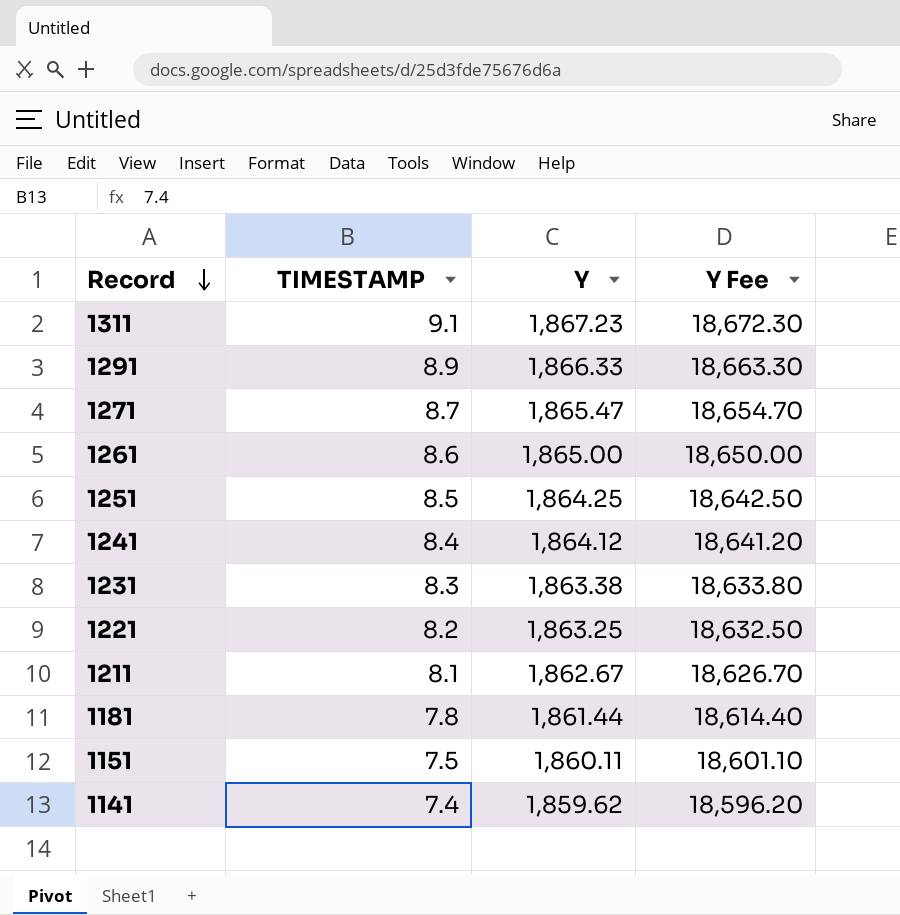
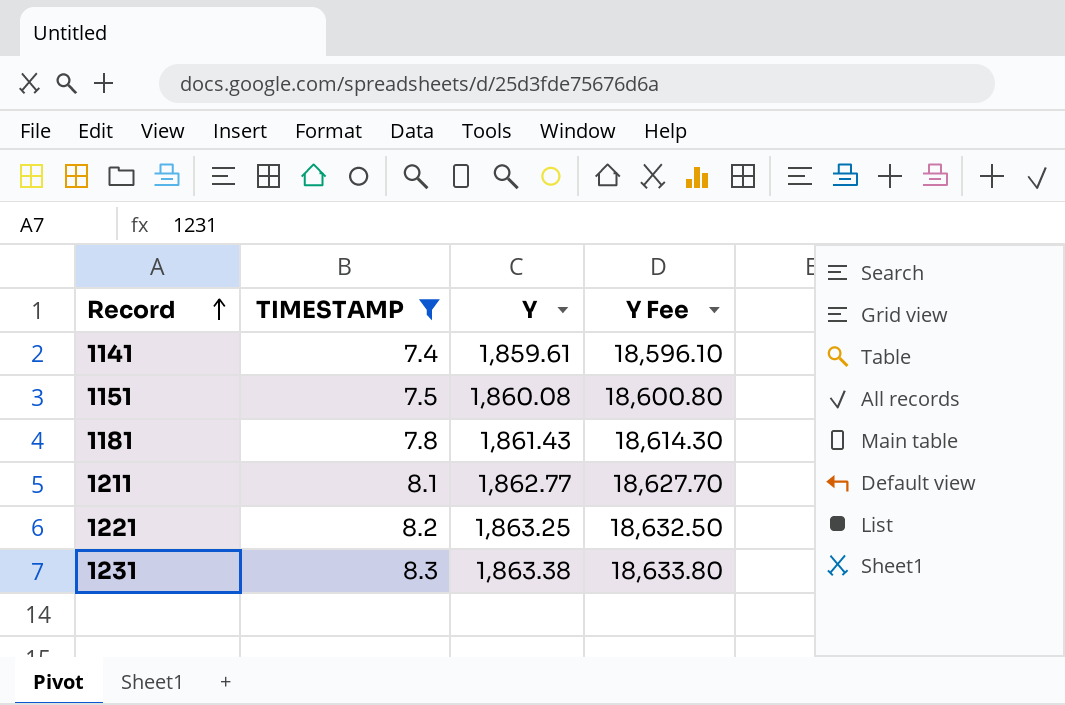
filter: none -> TIMESTAMP <= 8.3
row order: Record descending -> Record ascending
1141 | Y: 1,859.62 -> 1,859.61
1141 | Y Fee: 18,596.20 -> 18,596.10
1151 | Y: 1,860.11 -> 1,860.08
1151 | Y Fee: 18,601.10 -> 18,600.80
1181 | Y: 1,861.44 -> 1,861.43
1181 | Y Fee: 18,614.40 -> 18,614.30
1211 | Y: 1,862.67 -> 1,862.77
1211 | Y Fee: 18,626.70 -> 18,627.70

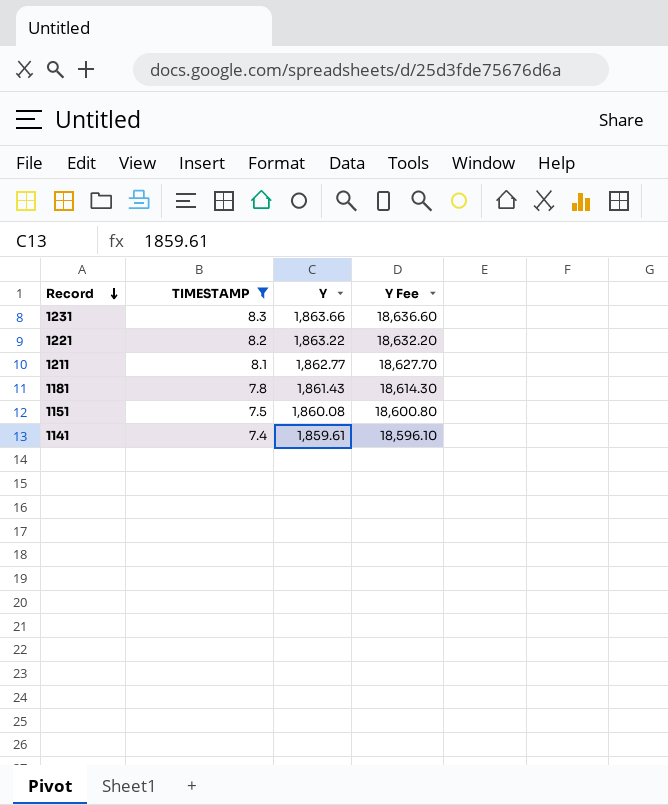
row order: Record ascending -> Record descending
1231 | Y: 1,863.38 -> 1,863.66
1231 | Y Fee: 18,633.80 -> 18,636.60
1221 | Y: 1,863.25 -> 1,863.22
1221 | Y Fee: 18,632.50 -> 18,632.20

